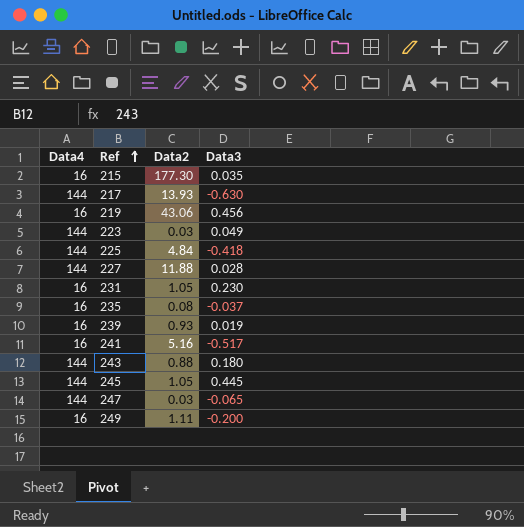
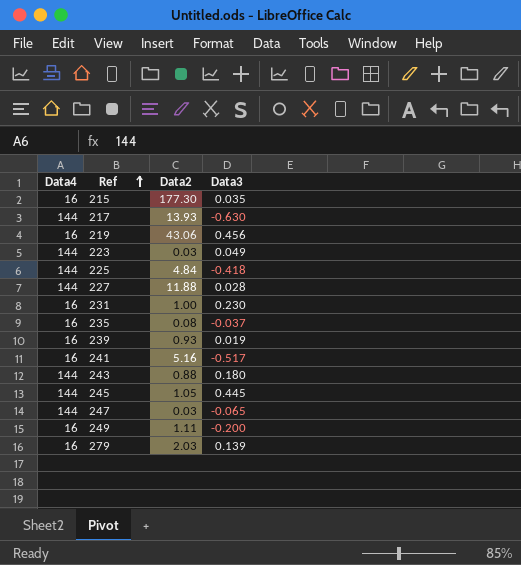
231 | Data2: 1.05 -> 1.00
row 279: none -> 16 | 2.03 | 0.139

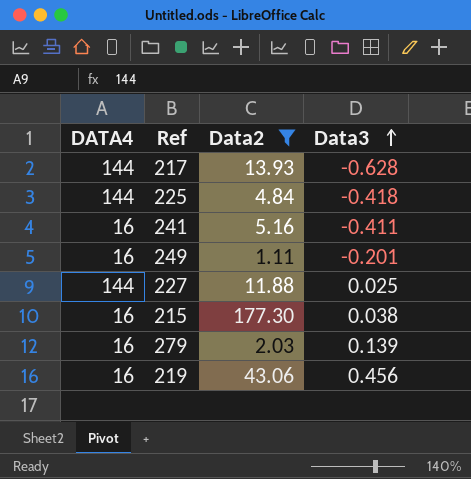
filter: none -> Data2 >= 1.11
row order: Ref ascending -> Data3 ascending
column name: Data4 -> DATA4
217 | Data3: -0.630 -> -0.628
241 | Data3: -0.517 -> -0.411
249 | Data3: -0.200 -> -0.201
227 | Data3: 0.028 -> 0.025
215 | Data3: 0.035 -> 0.038

